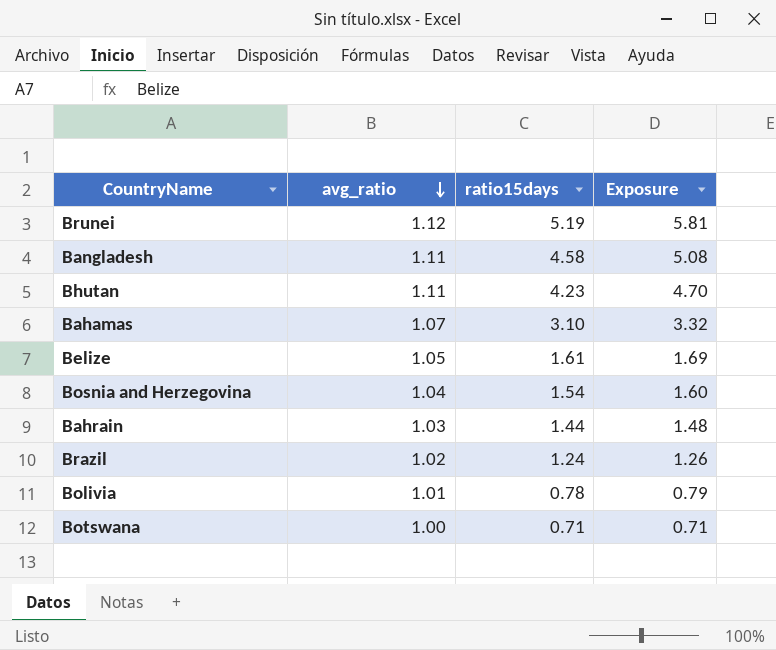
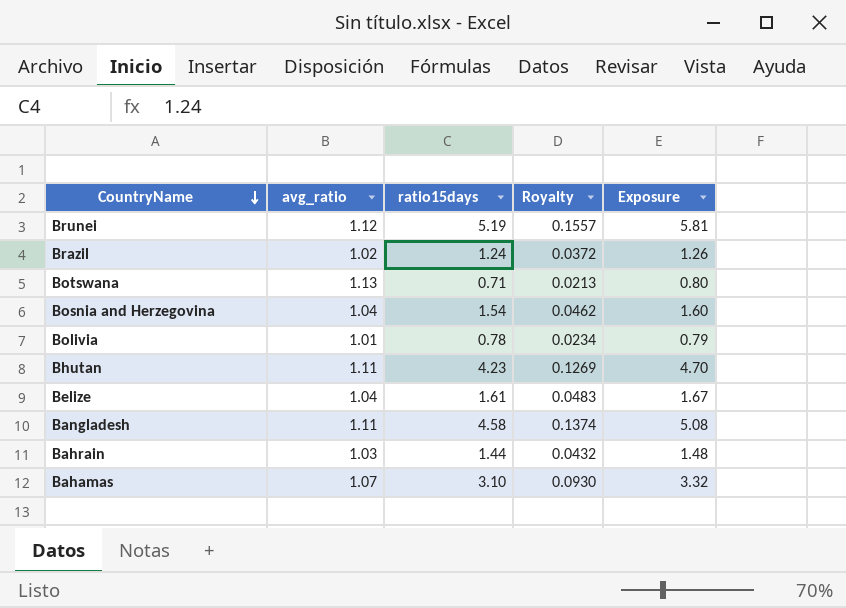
row order: avg_ratio descending -> CountryName descending
column Royalty | formula: none -> [ratio15days] * 0.03
Botswana | avg_ratio: 1.00 -> 1.13
Botswana | Exposure: 0.71 -> 0.80
Belize | avg_ratio: 1.05 -> 1.04
Belize | Exposure: 1.69 -> 1.67

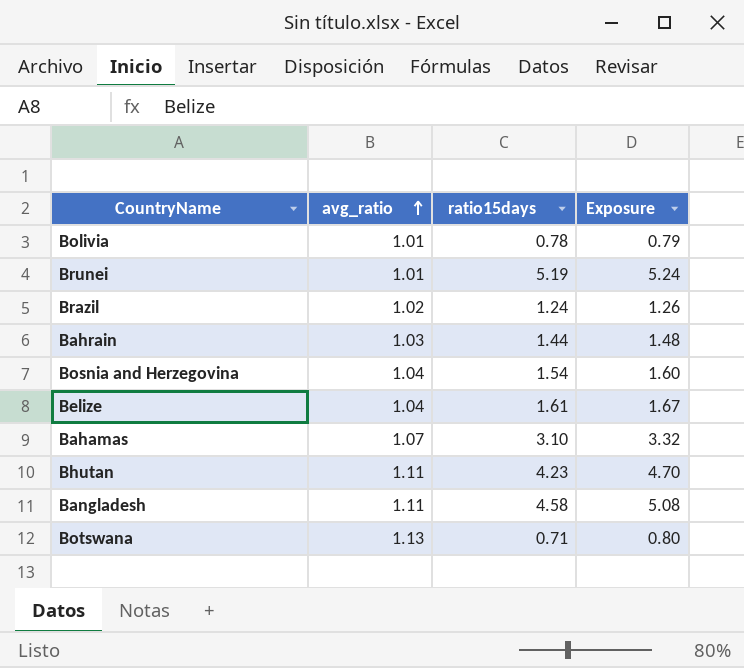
row order: CountryName descending -> avg_ratio ascending
column Royalty | formula: [ratio15days] * 0.03 -> none
Brunei | avg_ratio: 1.12 -> 1.01
Brunei | Exposure: 5.81 -> 5.24

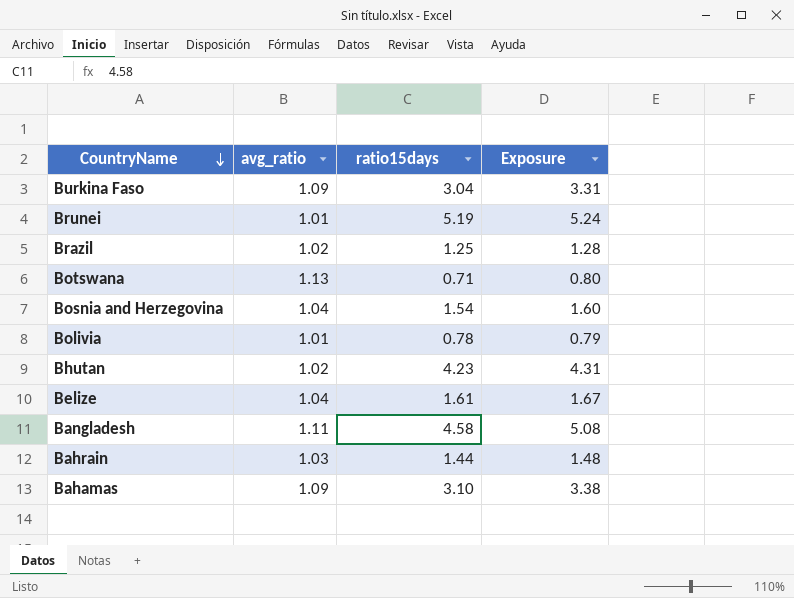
row order: avg_ratio ascending -> CountryName descending
row Burkina Faso: none -> 1.09 | 3.04 | 3.31
Brazil | ratio15days: 1.24 -> 1.25
Brazil | Exposure: 1.26 -> 1.28
Bhutan | avg_ratio: 1.11 -> 1.02
Bhutan | Exposure: 4.70 -> 4.31
Bahamas | avg_ratio: 1.07 -> 1.09
Bahamas | Exposure: 3.32 -> 3.38

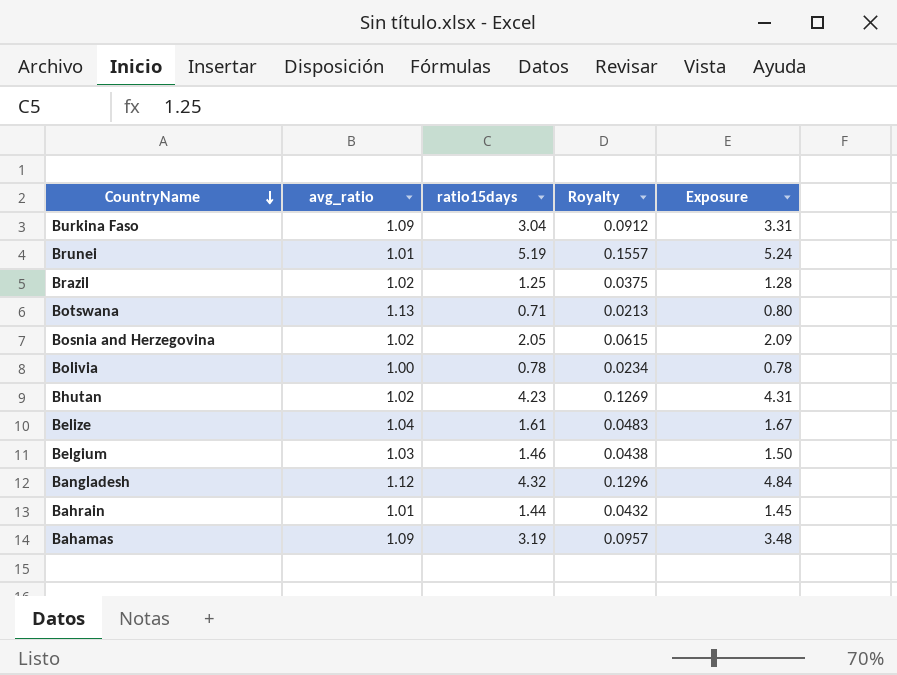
column Royalty | formula: none -> [ratio15days] * 0.03
Bosnia and Herzegovina | avg_ratio: 1.04 -> 1.02
Bosnia and Herzegovina | ratio15days: 1.54 -> 2.05
Bosnia and Herzegovina | Exposure: 1.60 -> 2.09
Bolivia | avg_ratio: 1.01 -> 1.00
Bolivia | Exposure: 0.79 -> 0.78
row Belgium: none -> 1.03 | 1.46 | 0.0438 | 1.50
Bangladesh | avg_ratio: 1.11 -> 1.12
Bangladesh | ratio15days: 4.58 -> 4.32
Bangladesh | Exposure: 5.08 -> 4.84
Bahrain | avg_ratio: 1.03 -> 1.01
Bahrain | Exposure: 1.48 -> 1.45
Bahamas | ratio15days: 3.10 -> 3.19
Bahamas | Exposure: 3.38 -> 3.48

